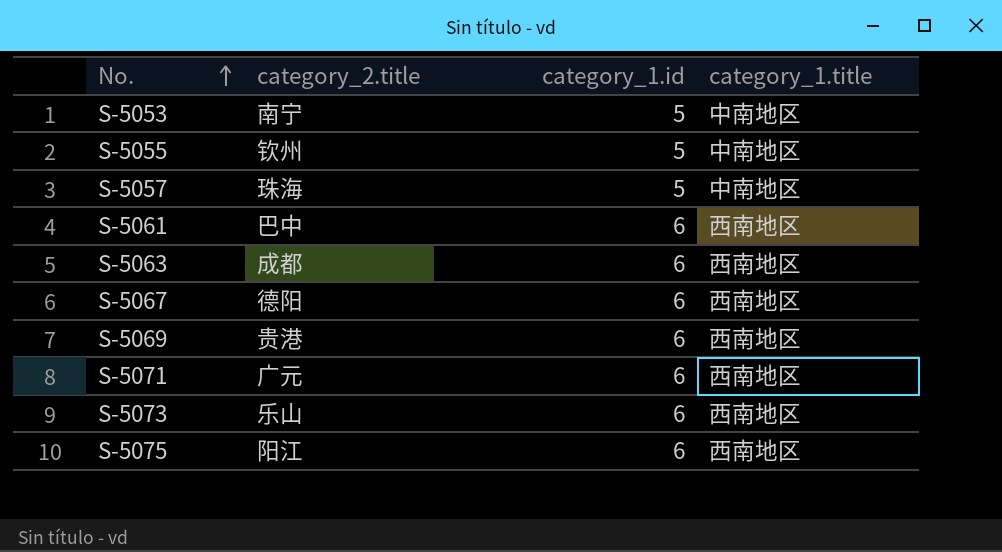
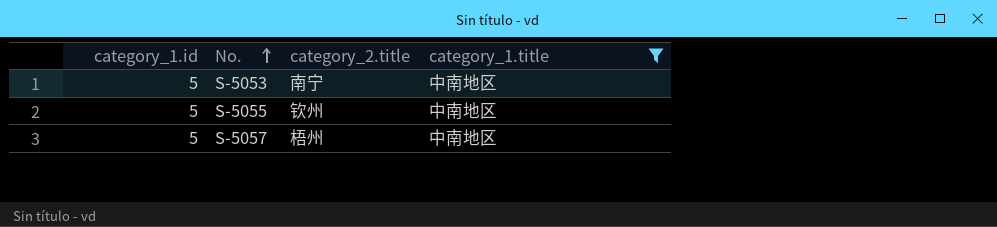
filter: none -> category_1.title = 中南地区
column category_1.id | position: 3 -> 1
S-5057 | category_2.title: 珠海 -> 梧州

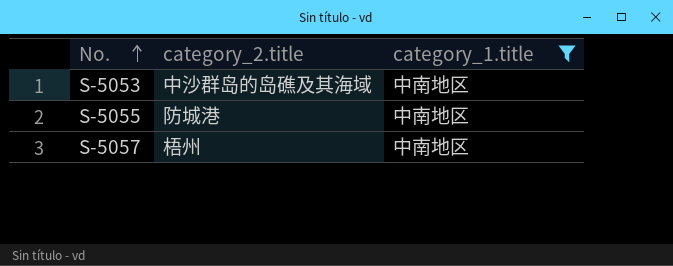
column category_1.id | position: 1 -> none
S-5053 | category_2.title: 南宁 -> 中沙群岛的岛礁及其海域
S-5055 | category_2.title: 钦州 -> 防城港

